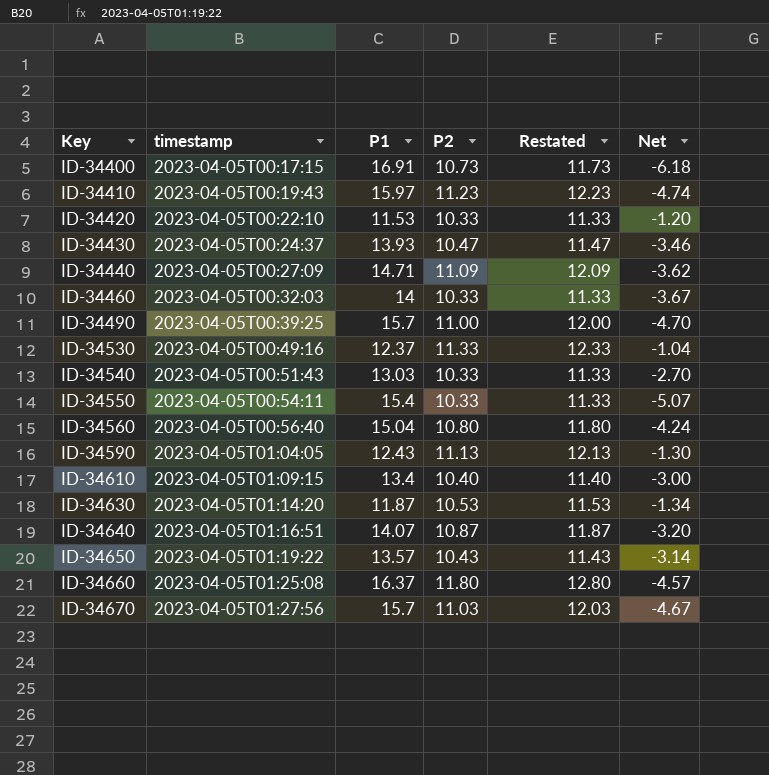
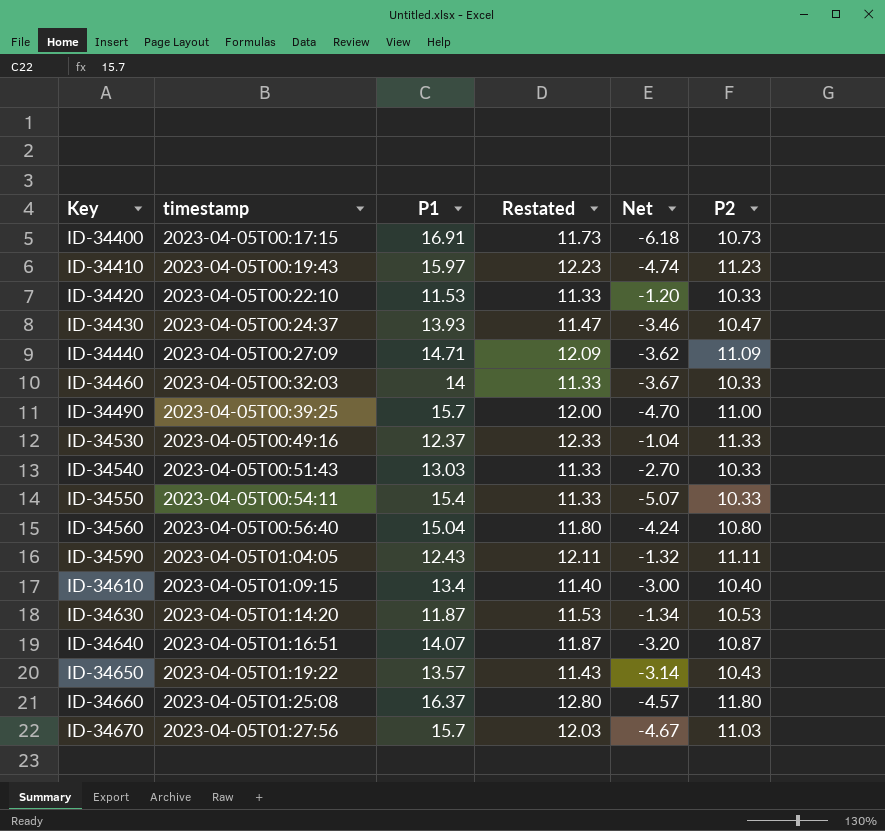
column P2 | position: 4 -> 6
ID-34590 | Restated: 12.13 -> 12.11
ID-34590 | Net: -1.30 -> -1.32
ID-34590 | P2: 11.13 -> 11.11

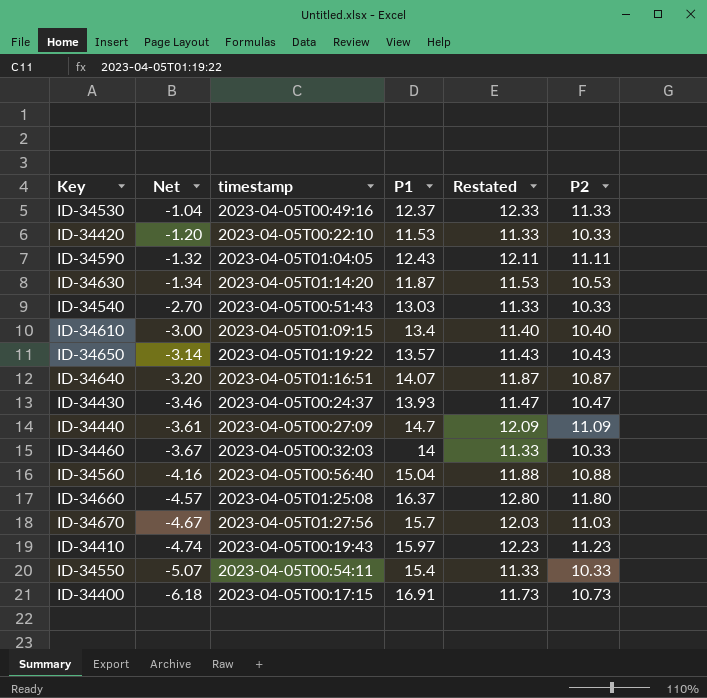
row order: Key ascending -> Net descending
column Net | position: 5 -> 2
row ID-34490: 2023-04-05T00:39:25 | 15.7 | 12.00 | -4.70 | 11.00 -> none
ID-34440 | Net: -3.62 -> -3.61
ID-34440 | P1: 14.71 -> 14.7
ID-34560 | Net: -4.24 -> -4.16
ID-34560 | Restated: 11.80 -> 11.88
ID-34560 | P2: 10.80 -> 10.88

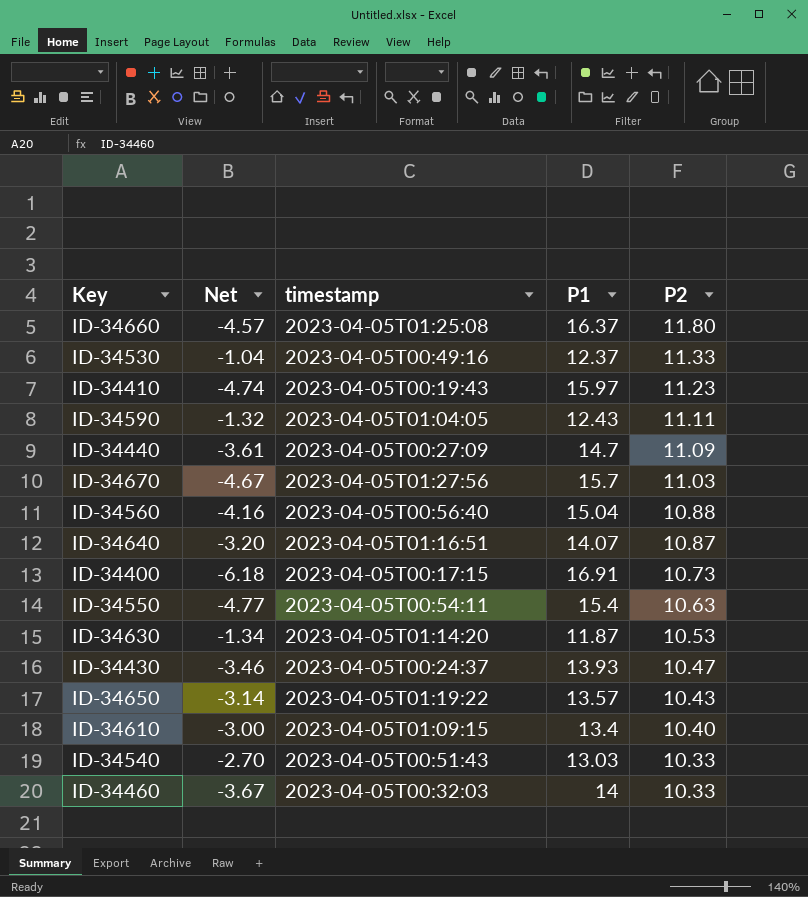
row order: Net descending -> P2 descending
column Restated | formula: [P2] + 1 -> none
row ID-34420: -1.20 | 2023-04-05T00:22:10 | 11.53 | 11.33 | 10.33 -> none
ID-34550 | Net: -5.07 -> -4.77
ID-34550 | P2: 10.33 -> 10.63

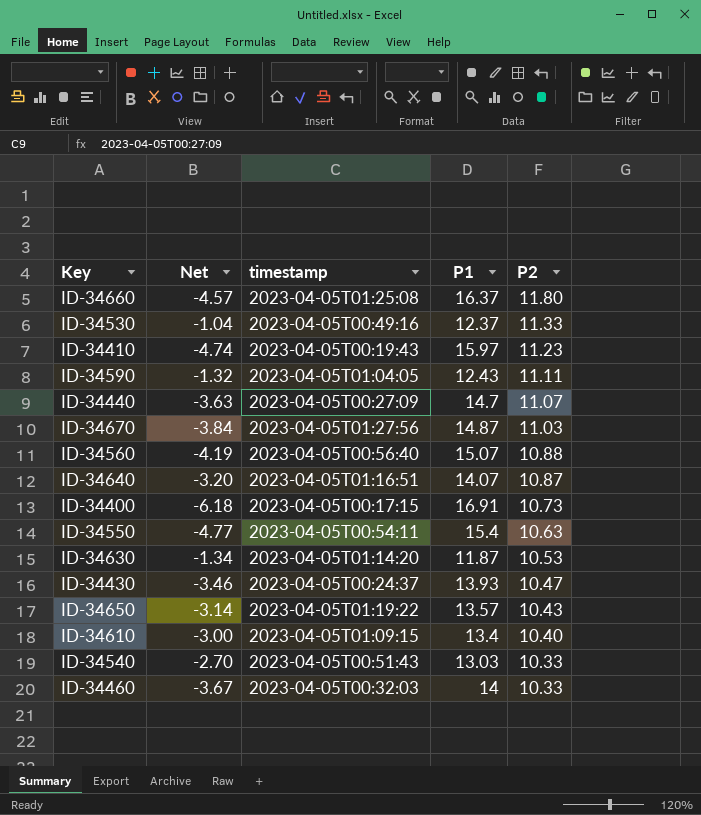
ID-34440 | Net: -3.61 -> -3.63
ID-34440 | P2: 11.09 -> 11.07
ID-34670 | Net: -4.67 -> -3.84
ID-34670 | P1: 15.7 -> 14.87
ID-34560 | Net: -4.16 -> -4.19
ID-34560 | P1: 15.04 -> 15.07

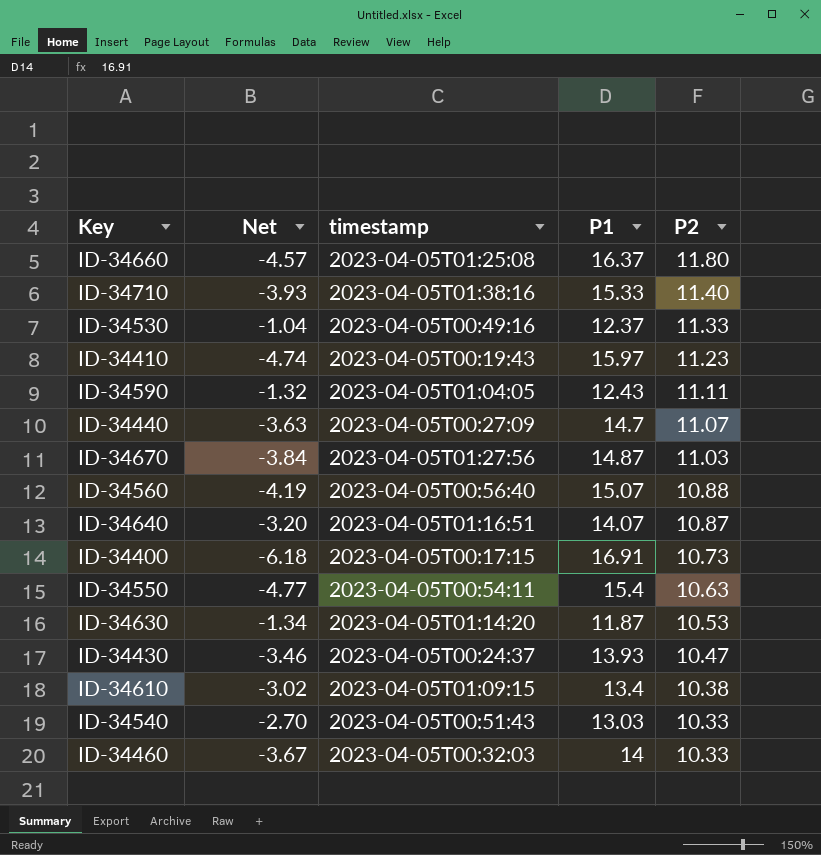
row ID-34650: -3.14 | 2023-04-05T01:19:22 | 13.57 | 10.43 -> none
row ID-34710: none -> -3.93 | 2023-04-05T01:38:16 | 15.33 | 11.40
ID-34610 | Net: -3.00 -> -3.02
ID-34610 | P2: 10.40 -> 10.38

